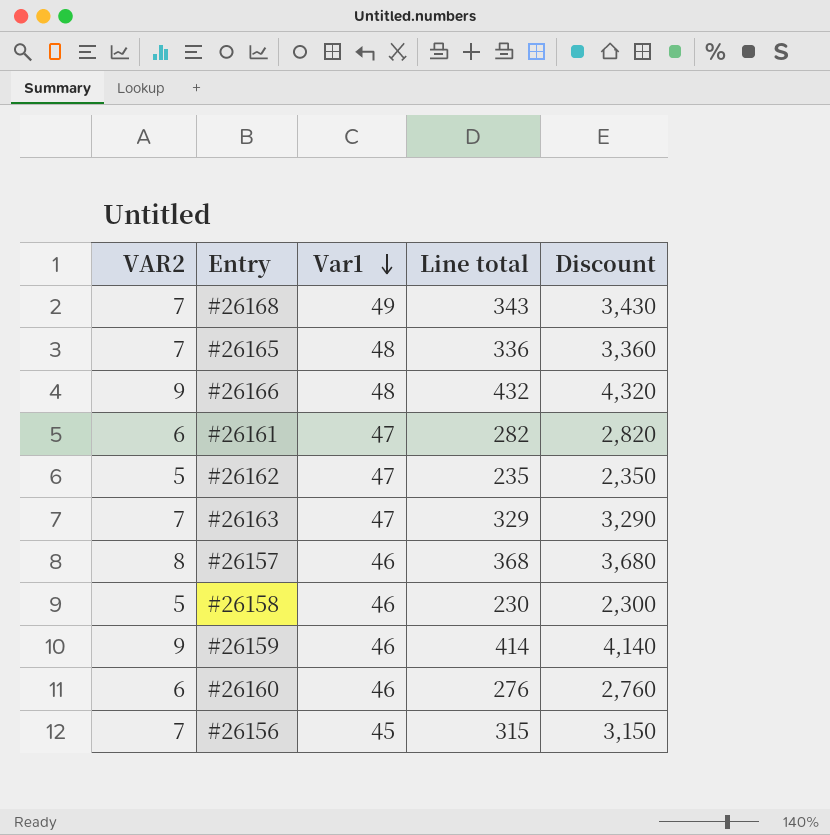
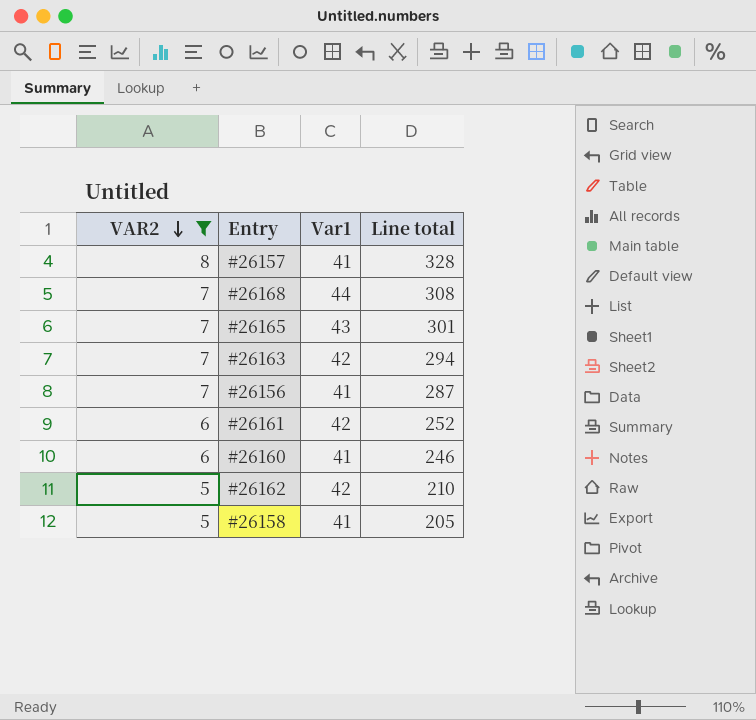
filter: none -> VAR2 != 9
row order: Var1 descending -> VAR2 descending
column Discount | formula: [Line total] * 10 -> none
#26157 | Var1: 46 -> 41
#26157 | Line total: 368 -> 328
#26168 | Var1: 49 -> 44
#26168 | Line total: 343 -> 308
#26165 | Var1: 48 -> 43
#26165 | Line total: 336 -> 301
#26163 | Var1: 47 -> 42
#26163 | Line total: 329 -> 294
#26156 | Var1: 45 -> 41
#26156 | Line total: 315 -> 287
#26161 | Var1: 47 -> 42
#26161 | Line total: 282 -> 252
#26160 | Var1: 46 -> 41
#26160 | Line total: 276 -> 246
#26162 | Var1: 47 -> 42
#26162 | Line total: 235 -> 210
#26158 | Var1: 46 -> 41
#26158 | Line total: 230 -> 205

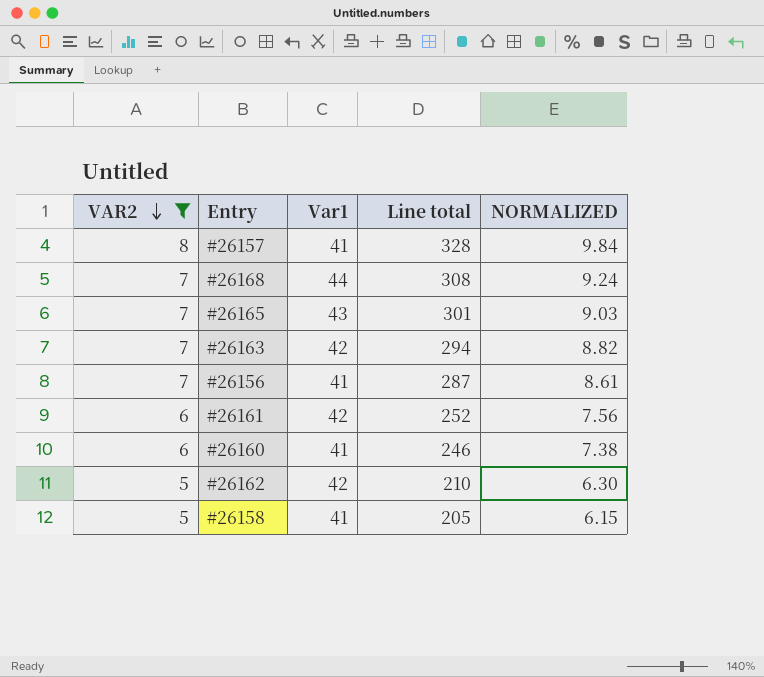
column NORMALIZED | formula: none -> [Line total] * 0.03

